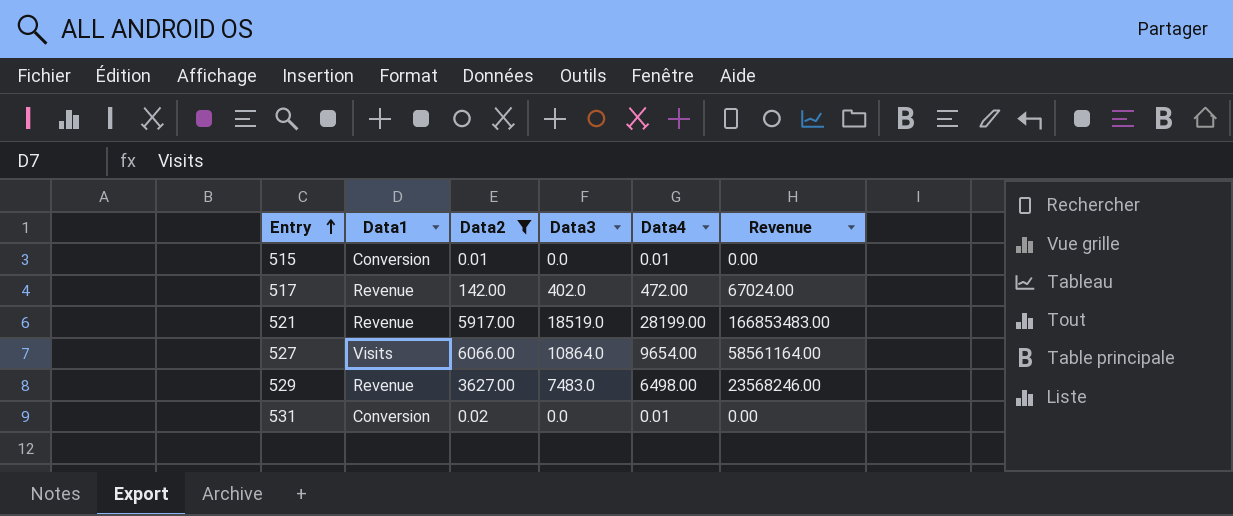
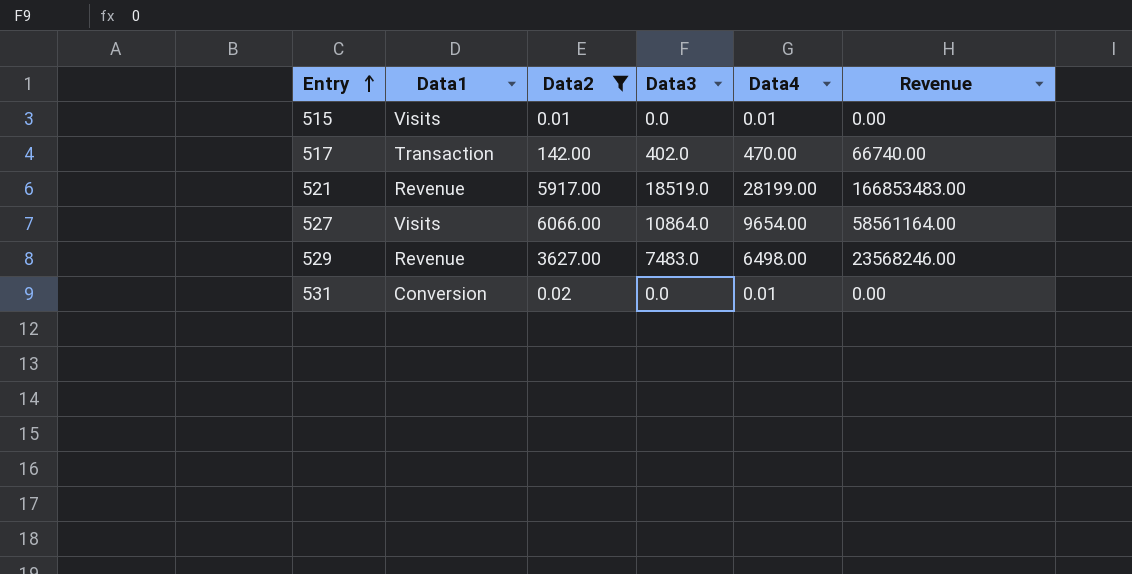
515 | Data1: Conversion -> Visits
517 | Data1: Revenue -> Transaction
517 | Data4: 472.00 -> 470.00
517 | Revenue: 67024.00 -> 66740.00

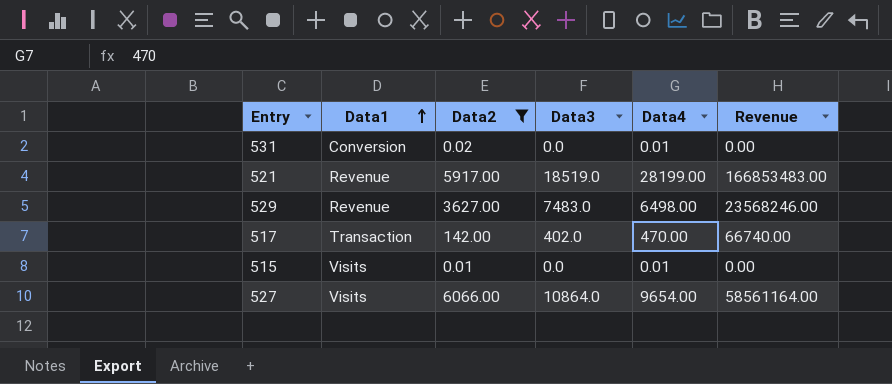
row order: Entry ascending -> Data1 ascending

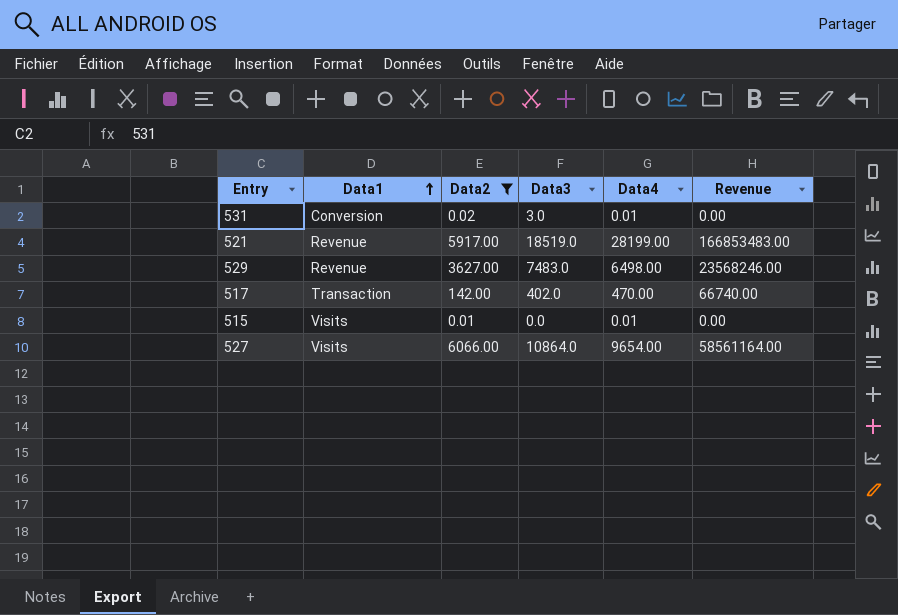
531 | Data3: 0.0 -> 3.0

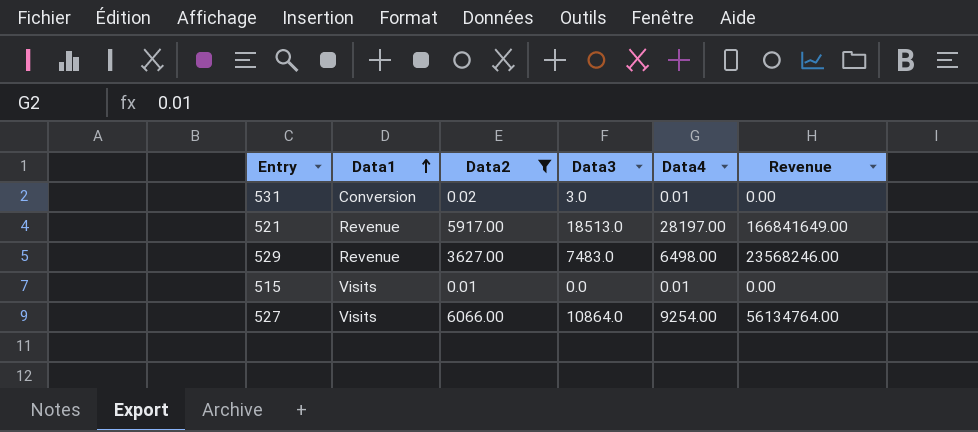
row 517: Transaction | 142.00 | 402.0 | 470.00 | 66740.00 -> none
521 | Data3: 18519.0 -> 18513.0
521 | Data4: 28199.00 -> 28197.00
521 | Revenue: 166853483.00 -> 166841649.00
527 | Data4: 9654.00 -> 9254.00
527 | Revenue: 58561164.00 -> 56134764.00

